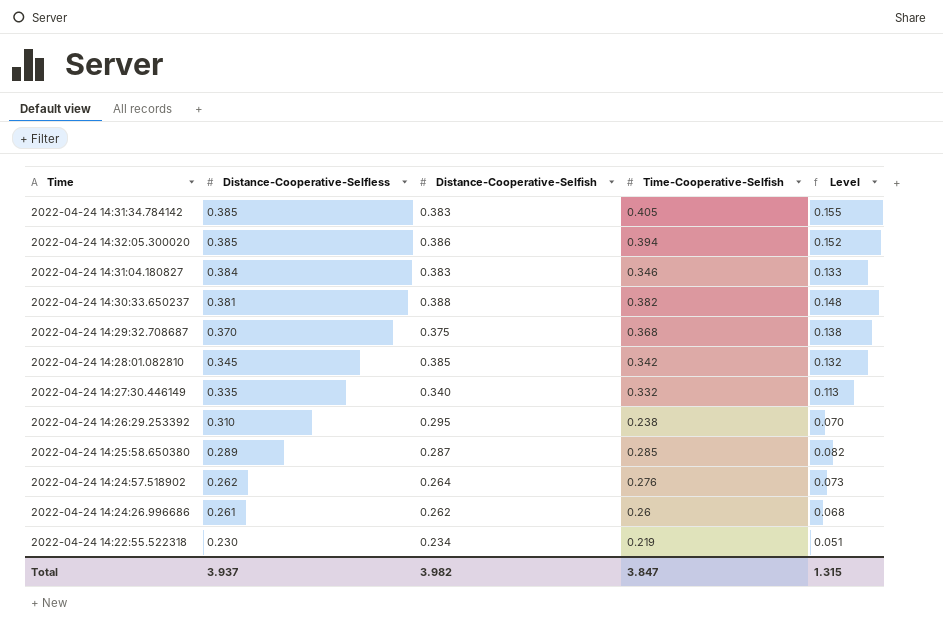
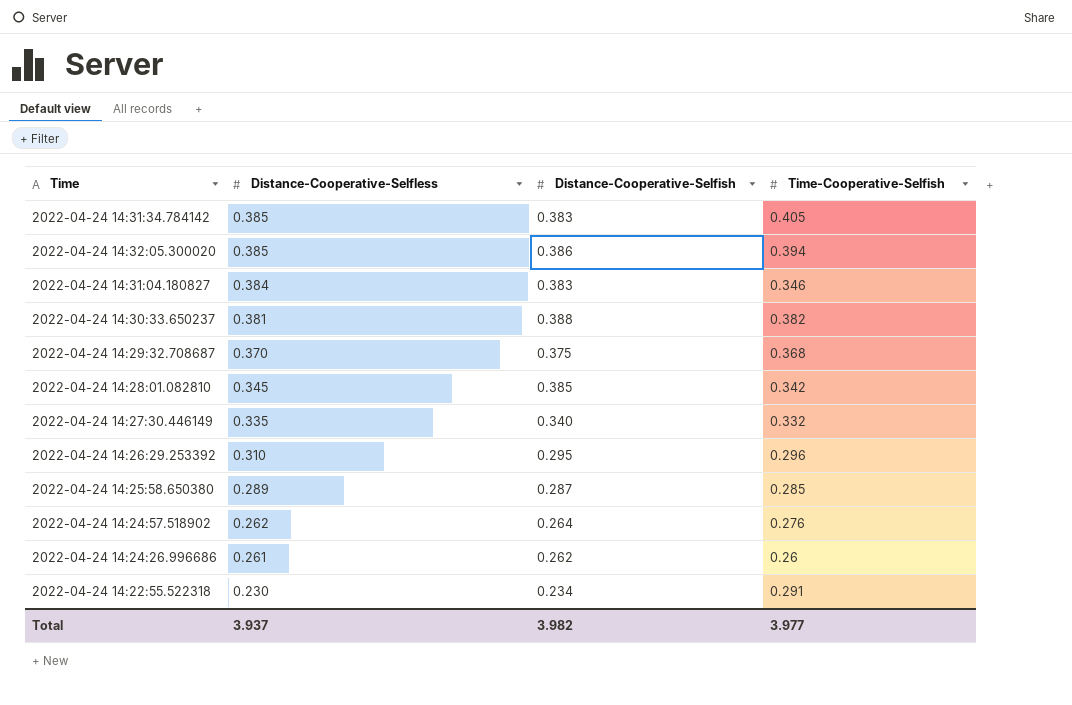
column Level | formula: [Distance-Cooperative-Selfish] * [Time-Cooperative-Selfish] -> none
2022-04-24 14:26:29.253392 | Time-Cooperative-Selfish: 0.238 -> 0.296
2022-04-24 14:22:55.522318 | Time-Cooperative-Selfish: 0.219 -> 0.291
Total | Time-Cooperative-Selfish: 3.847 -> 3.977

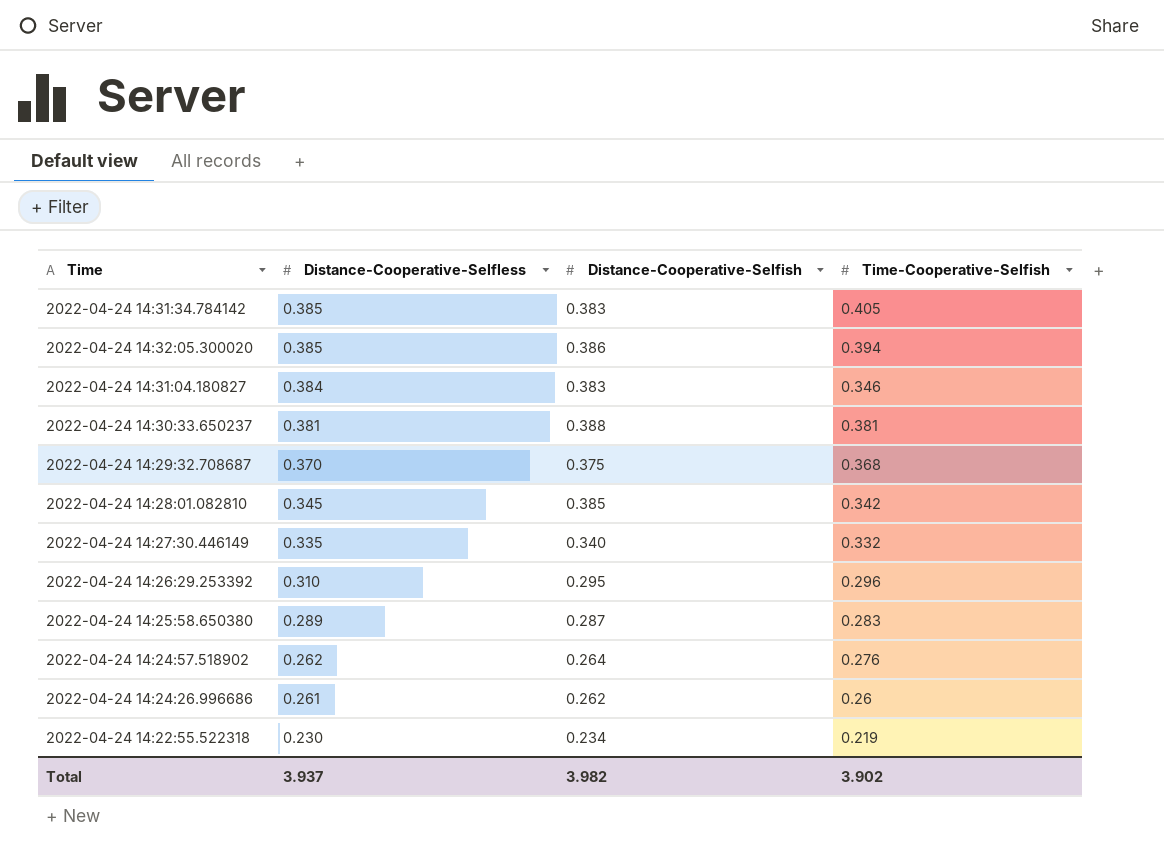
2022-04-24 14:30:33.650237 | Time-Cooperative-Selfish: 0.382 -> 0.381
2022-04-24 14:25:58.650380 | Time-Cooperative-Selfish: 0.285 -> 0.283
2022-04-24 14:22:55.522318 | Time-Cooperative-Selfish: 0.291 -> 0.219
Total | Time-Cooperative-Selfish: 3.977 -> 3.902

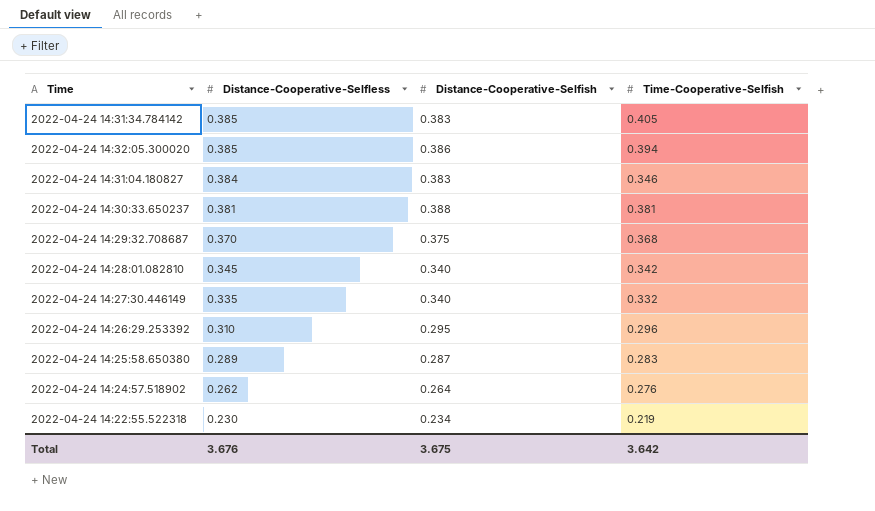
row 2022-04-24 14:24:26.996686: 0.261 | 0.262 | 0.26 -> none
2022-04-24 14:28:01.082810 | Distance-Cooperative-Selfish: 0.385 -> 0.340
Total | Distance-Cooperative-Selfless: 3.937 -> 3.676
Total | Distance-Cooperative-Selfish: 3.982 -> 3.675
Total | Time-Cooperative-Selfish: 3.902 -> 3.642

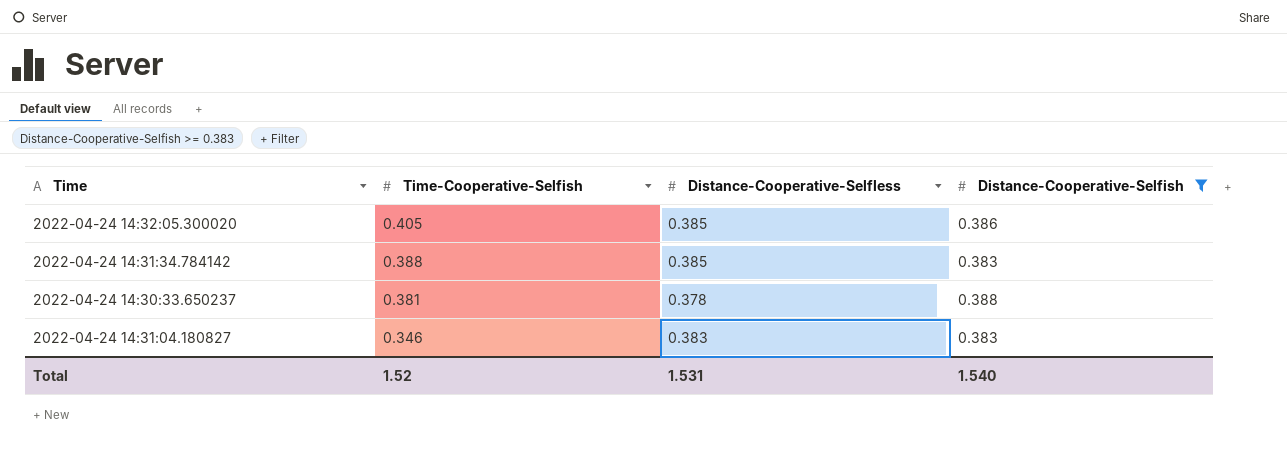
filter: none -> Distance-Cooperative-Selfish >= 0.383
row order: Distance-Cooperative-Selfless descending -> Time-Cooperative-Selfish descending
column Time-Cooperative-Selfish | position: 4 -> 2
2022-04-24 14:32:05.300020 | Time-Cooperative-Selfish: 0.394 -> 0.405
2022-04-24 14:31:34.784142 | Time-Cooperative-Selfish: 0.405 -> 0.388
2022-04-24 14:30:33.650237 | Distance-Cooperative-Selfless: 0.381 -> 0.378
2022-04-24 14:31:04.180827 | Distance-Cooperative-Selfless: 0.384 -> 0.383
Total | Time-Cooperative-Selfish: 3.642 -> 1.52
Total | Distance-Cooperative-Selfless: 3.676 -> 1.531
Total | Distance-Cooperative-Selfish: 3.675 -> 1.540

